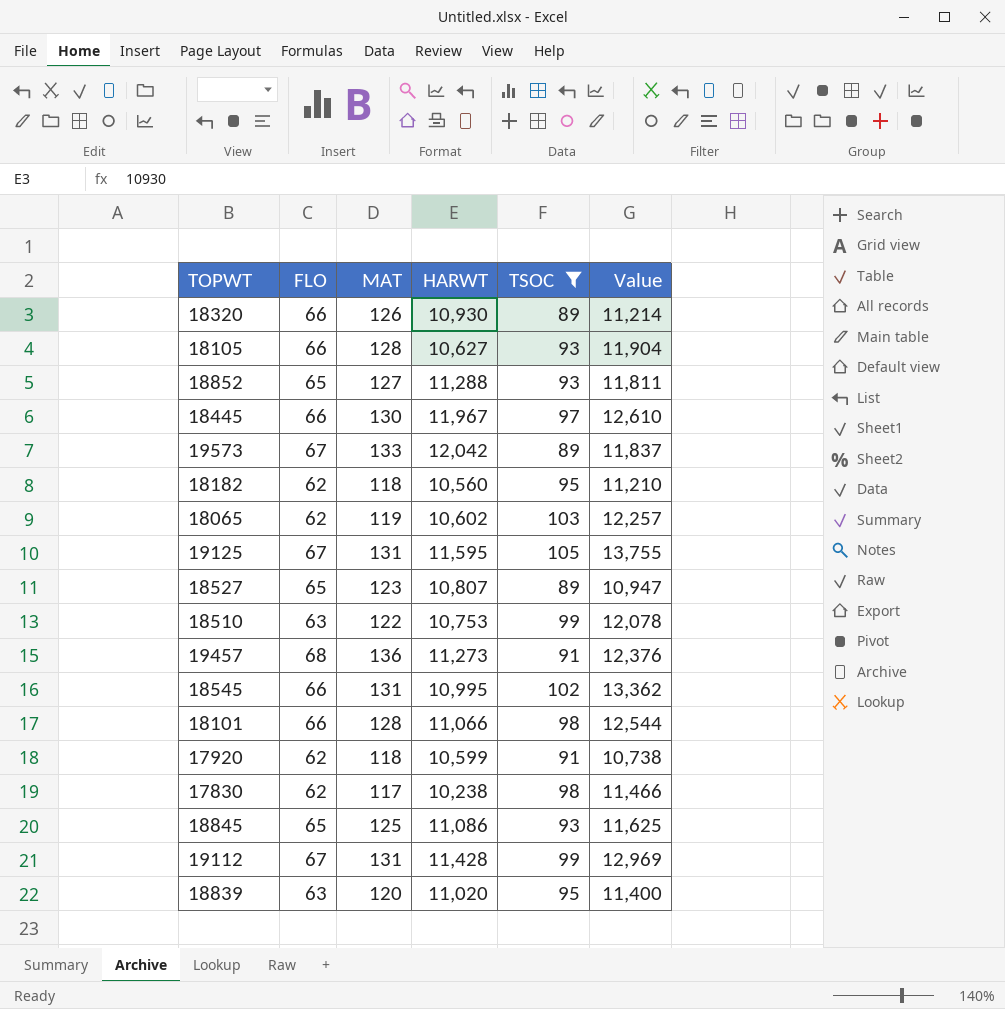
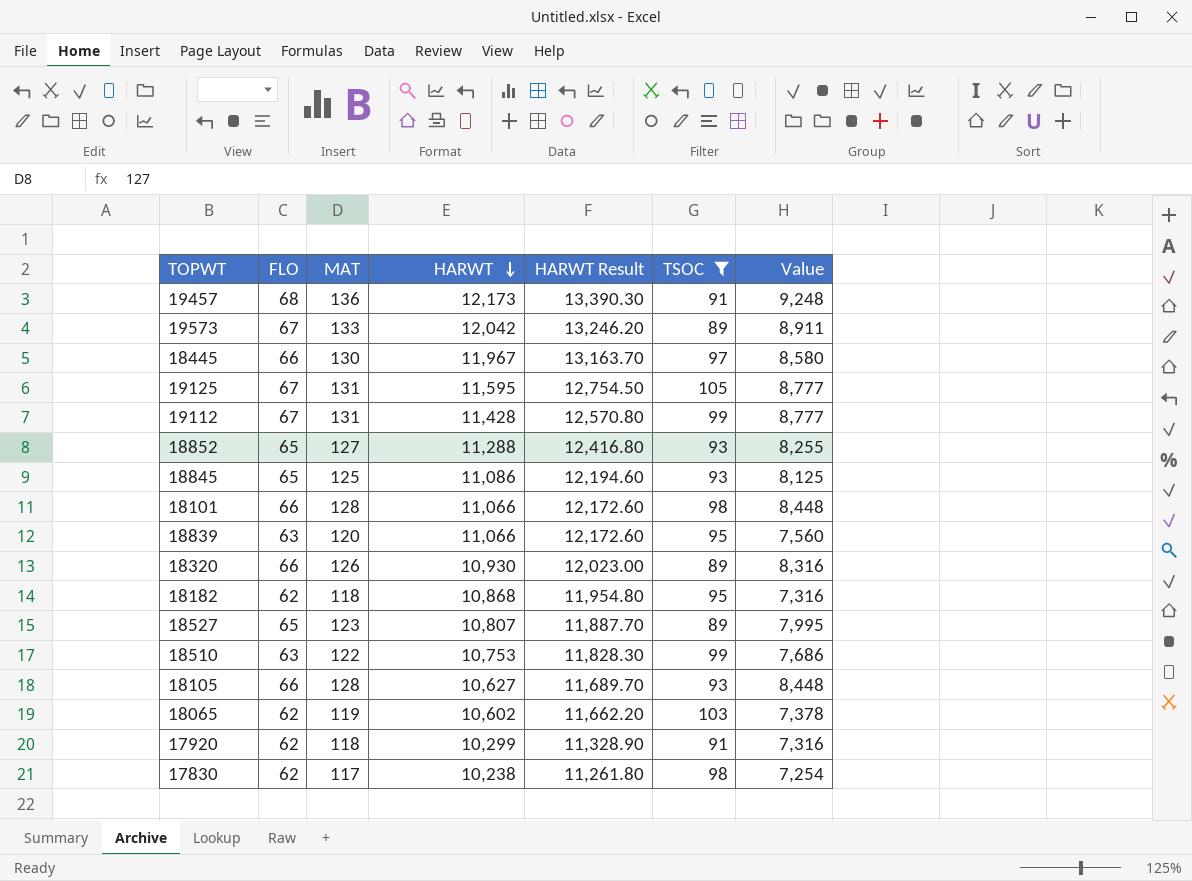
row order: none -> HARWT descending
column HARWT Result | formula: none -> [HARWT] * 1.1
column Value | formula: [MAT] * [TSOC] -> [FLO] * [MAT]
row 18545: 66 | 131 | 10,995 | 102 | 13,362 -> none
19457 | HARWT: 11,273 -> 12,173
18839 | HARWT: 11,020 -> 11,066
18182 | HARWT: 10,560 -> 10,868
17920 | HARWT: 10,599 -> 10,299

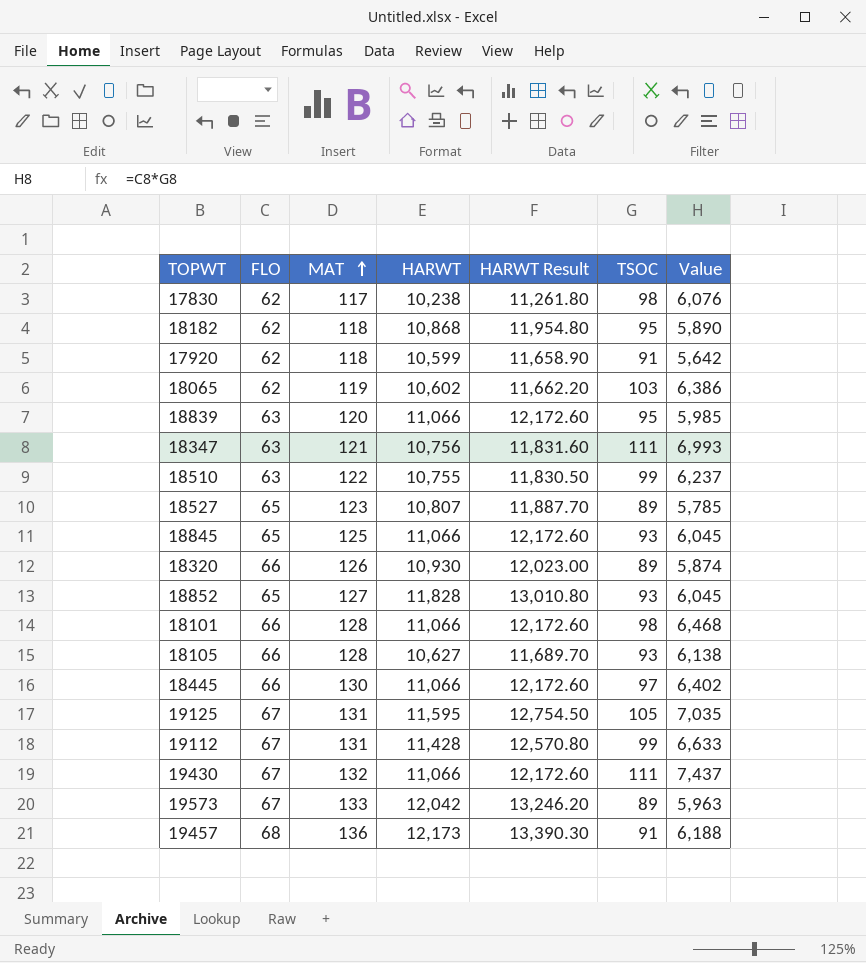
filter: TSOC != 111 -> none
row order: HARWT descending -> MAT ascending
column Value | formula: [FLO] * [MAT] -> [FLO] * [TSOC]
17920 | HARWT: 10,299 -> 10,599
17920 | HARWT Result: 11,328.90 -> 11,658.90
18510 | HARWT: 10,753 -> 10,755
18510 | HARWT Result: 11,828.30 -> 11,830.50
18845 | HARWT: 11,086 -> 11,066
18845 | HARWT Result: 12,194.60 -> 12,172.60
18852 | HARWT: 11,288 -> 11,828
18852 | HARWT Result: 12,416.80 -> 13,010.80
18445 | HARWT: 11,967 -> 11,066
18445 | HARWT Result: 13,163.70 -> 12,172.60

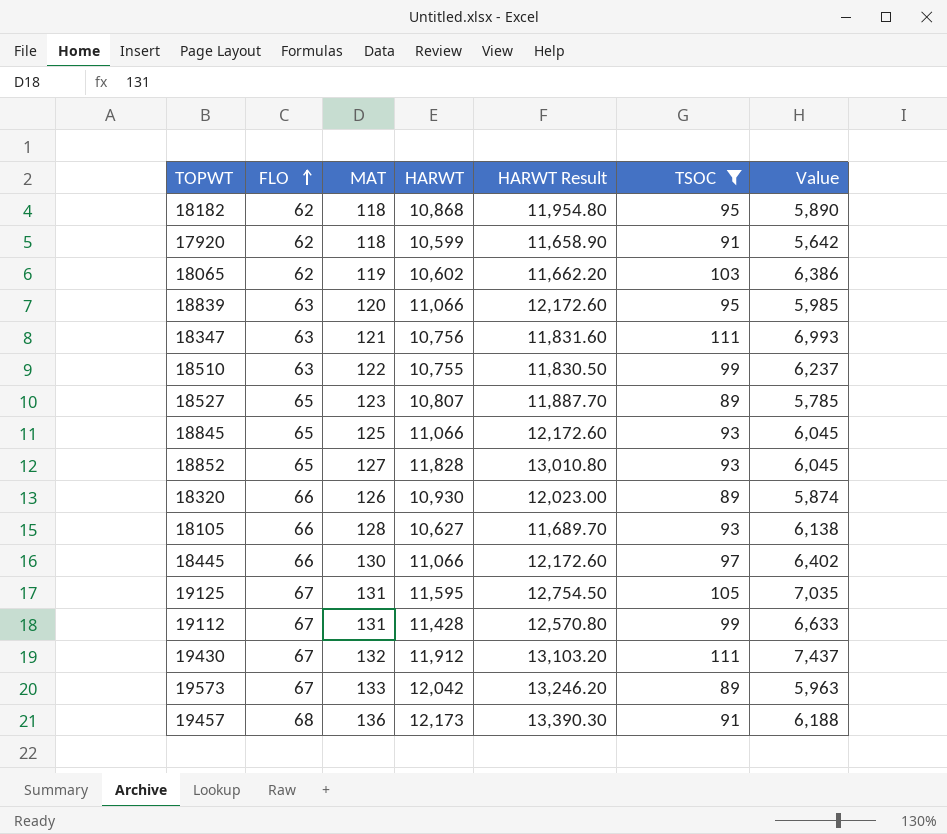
filter: none -> TSOC != 98
row order: MAT ascending -> FLO ascending
19430 | HARWT: 11,066 -> 11,912
19430 | HARWT Result: 12,172.60 -> 13,103.20

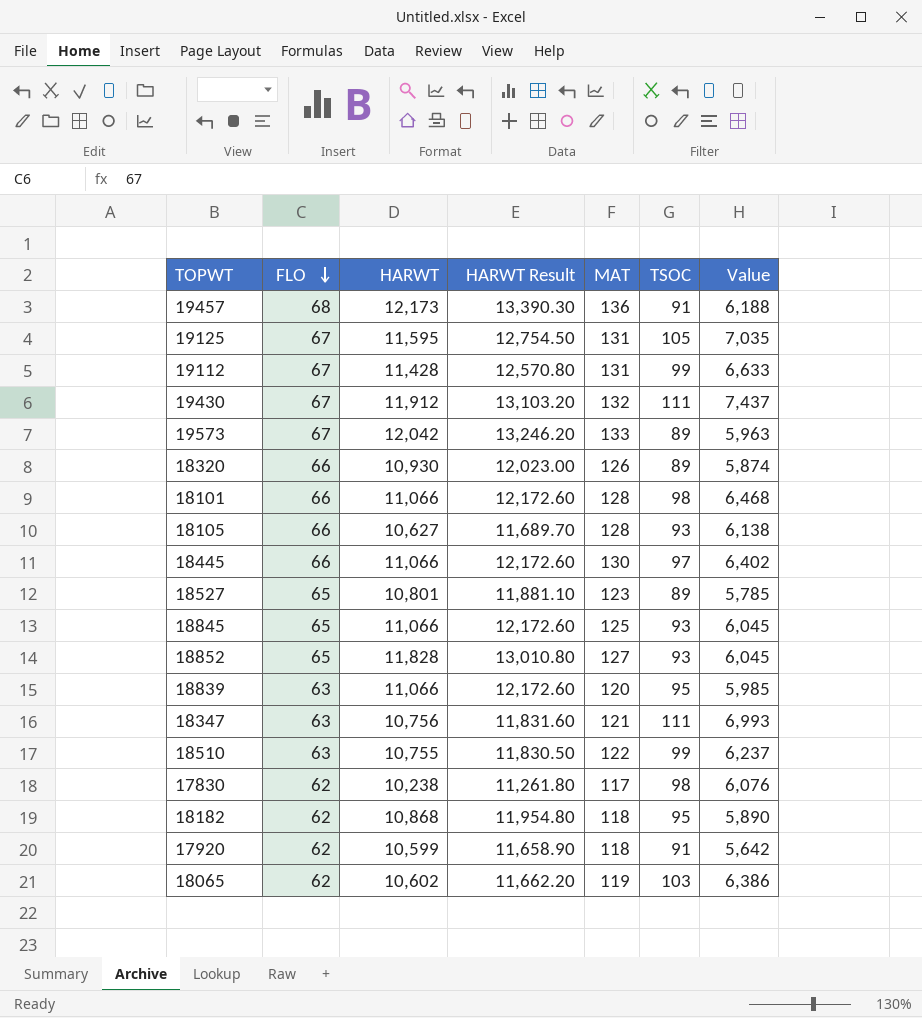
filter: TSOC != 98 -> none
row order: FLO ascending -> FLO descending
column MAT | position: 3 -> 5
18527 | HARWT: 10,807 -> 10,801
18527 | HARWT Result: 11,887.70 -> 11,881.10

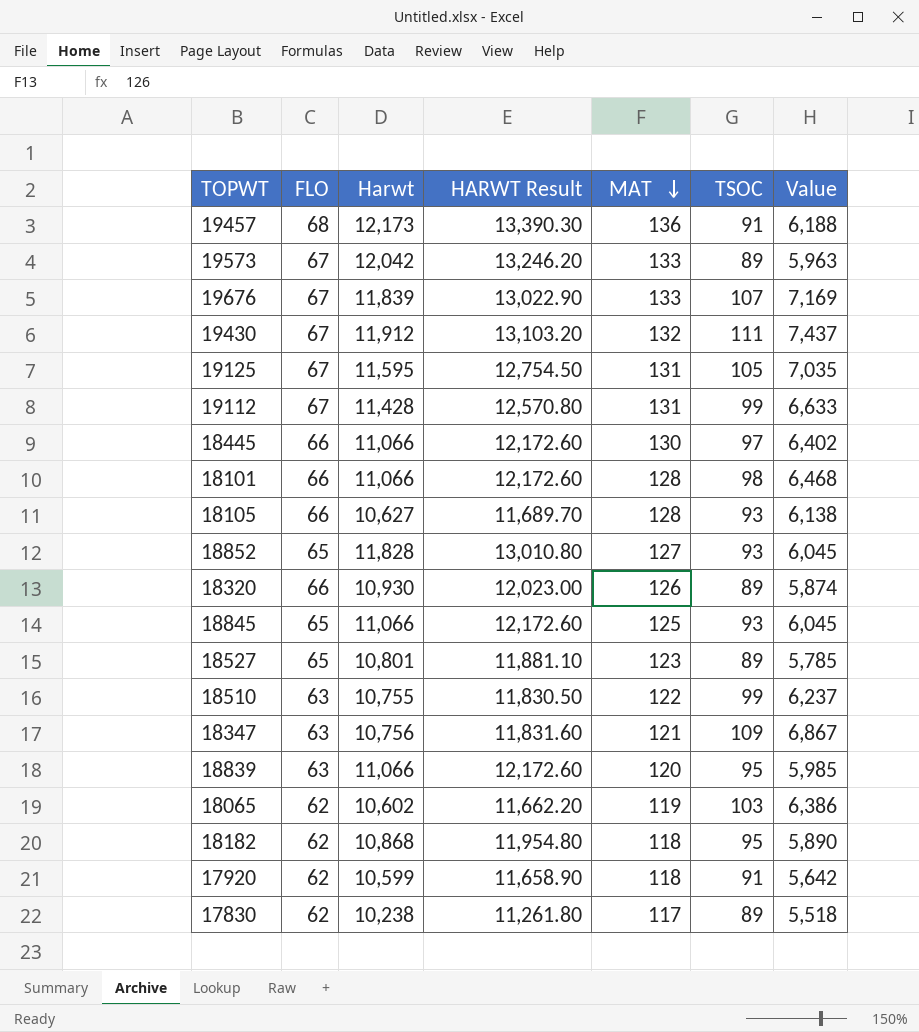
row order: FLO descending -> MAT descending
column name: HARWT -> Harwt
row 19676: none -> 67 | 11,839 | 13,022.90 | 133 | 107 | 7,169
18347 | TSOC: 111 -> 109
18347 | Value: 6,993 -> 6,867
17830 | TSOC: 98 -> 89
17830 | Value: 6,076 -> 5,518

